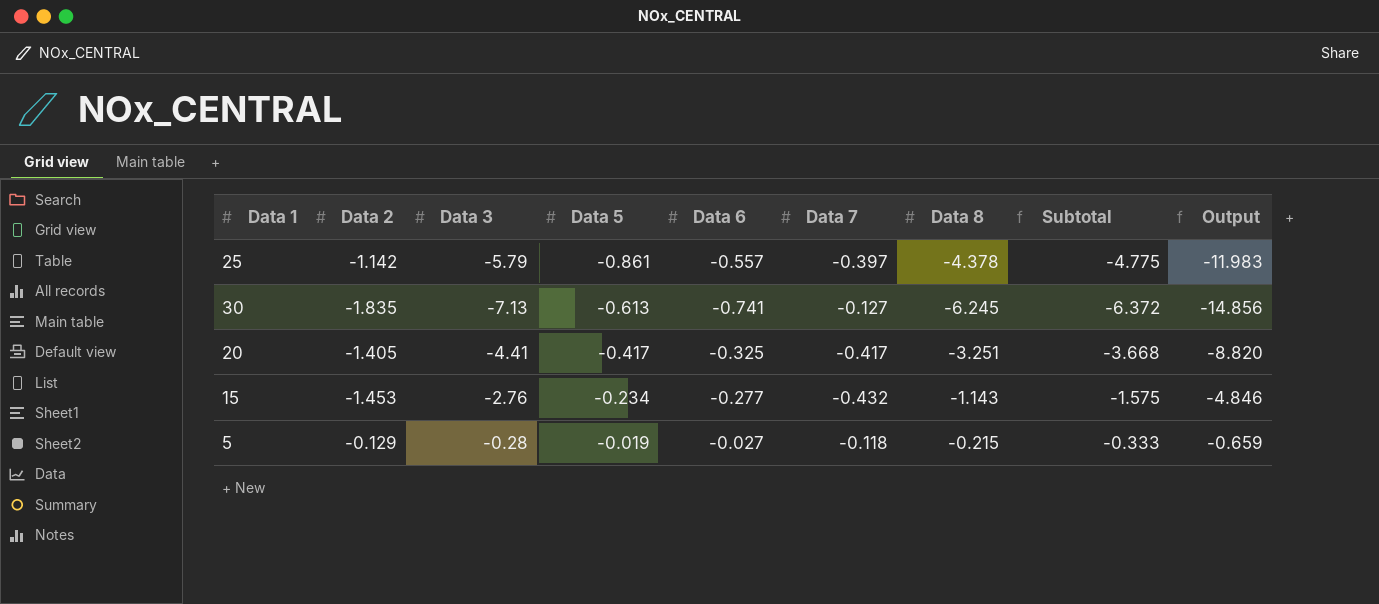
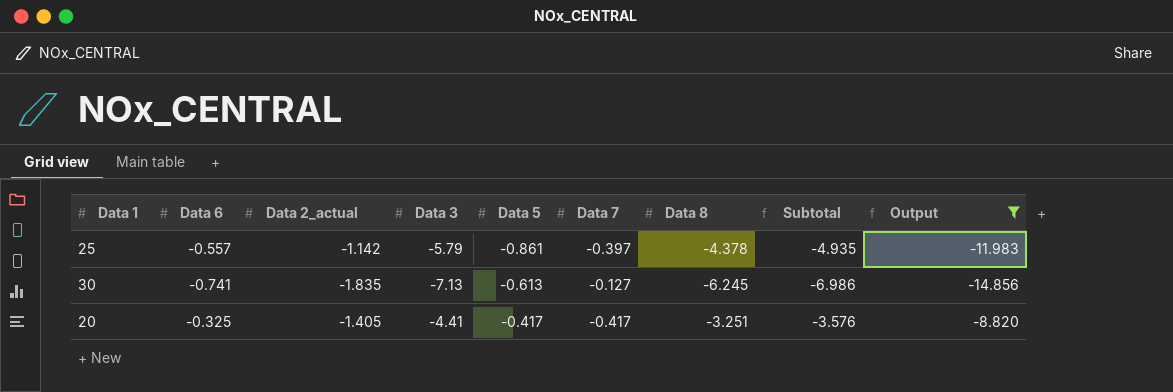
filter: none -> Output <= -8.820
column Data 6 | position: 5 -> 2
column name: Data 2 -> Data 2_actual
column Subtotal | formula: [Data 7] + [Data 8] -> [Data 6] + [Data 8]

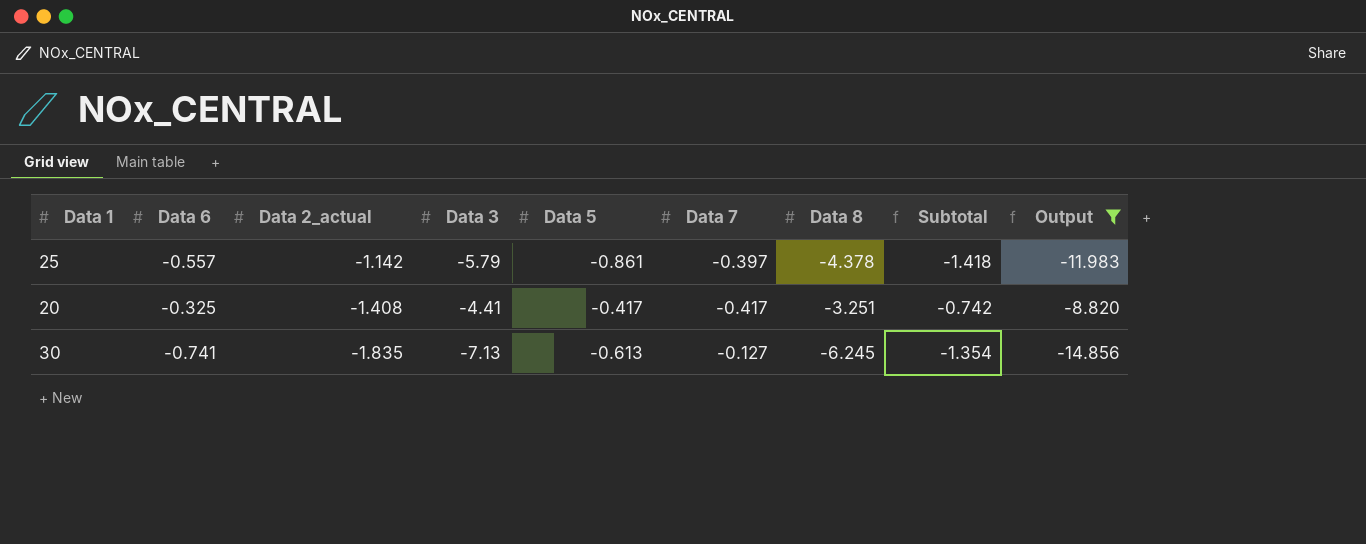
row order: Data 5 ascending -> Data 2_actual descending
column Subtotal | formula: [Data 6] + [Data 8] -> [Data 6] + [Data 5]
20 | Data 2_actual: -1.405 -> -1.408

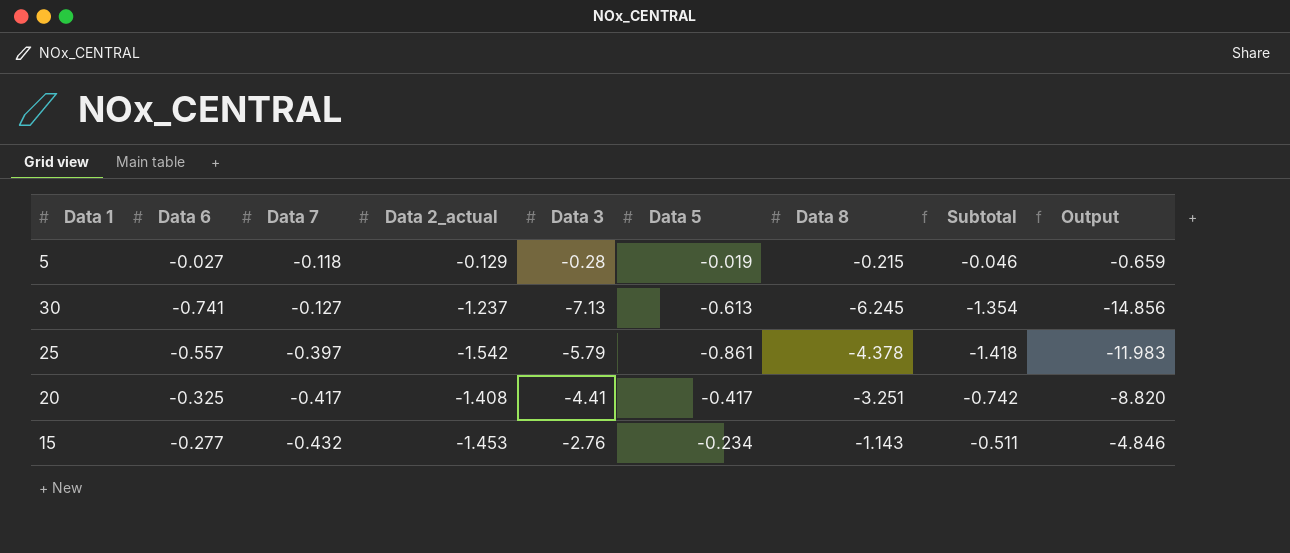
filter: Output <= -8.820 -> none
row order: Data 2_actual descending -> Data 7 descending
column Data 7 | position: 6 -> 3
30 | Data 2_actual: -1.835 -> -1.237
25 | Data 2_actual: -1.142 -> -1.542

